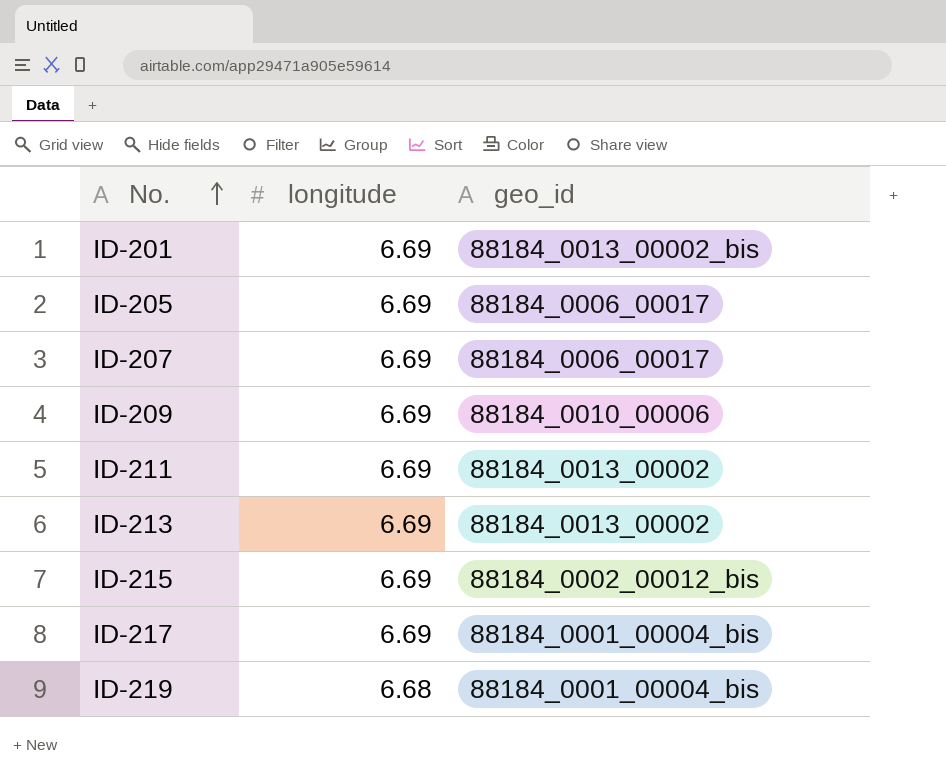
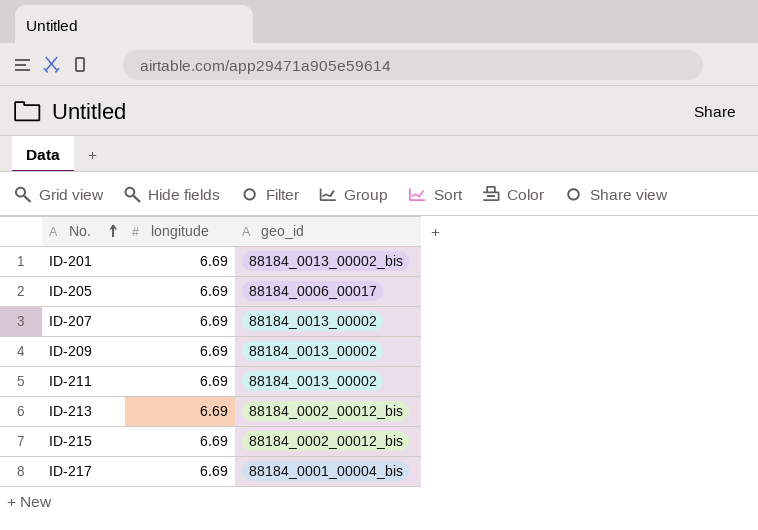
row ID-219: 6.68 | 88184_0001_00004_bis -> none
ID-207 | geo_id: 88184_0006_00017 -> 88184_0013_00002
ID-209 | geo_id: 88184_0010_00006 -> 88184_0013_00002
ID-213 | geo_id: 88184_0013_00002 -> 88184_0002_00012_bis

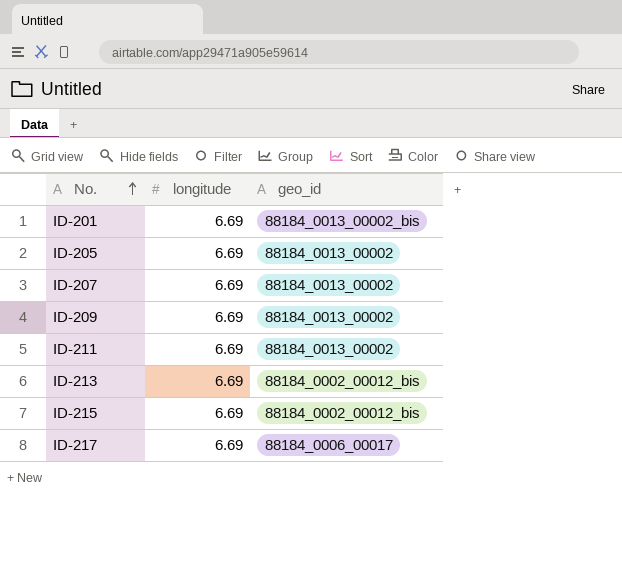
ID-205 | geo_id: 88184_0006_00017 -> 88184_0013_00002
ID-217 | geo_id: 88184_0001_00004_bis -> 88184_0006_00017

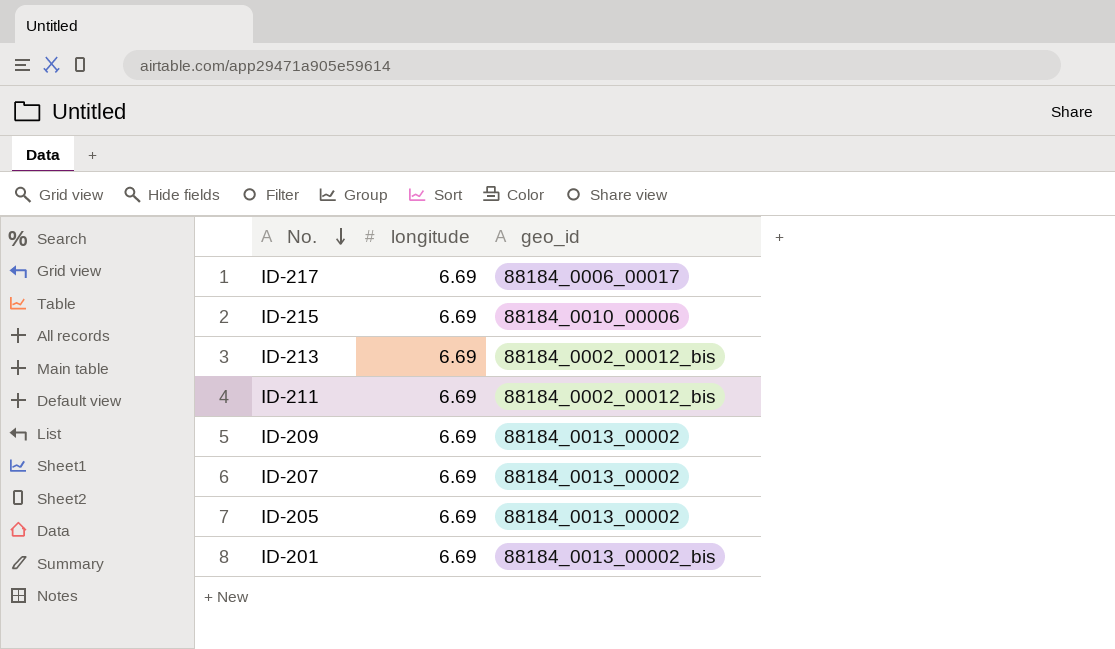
row order: No. ascending -> No. descending
ID-215 | geo_id: 88184_0002_00012_bis -> 88184_0010_00006
ID-211 | geo_id: 88184_0013_00002 -> 88184_0002_00012_bis

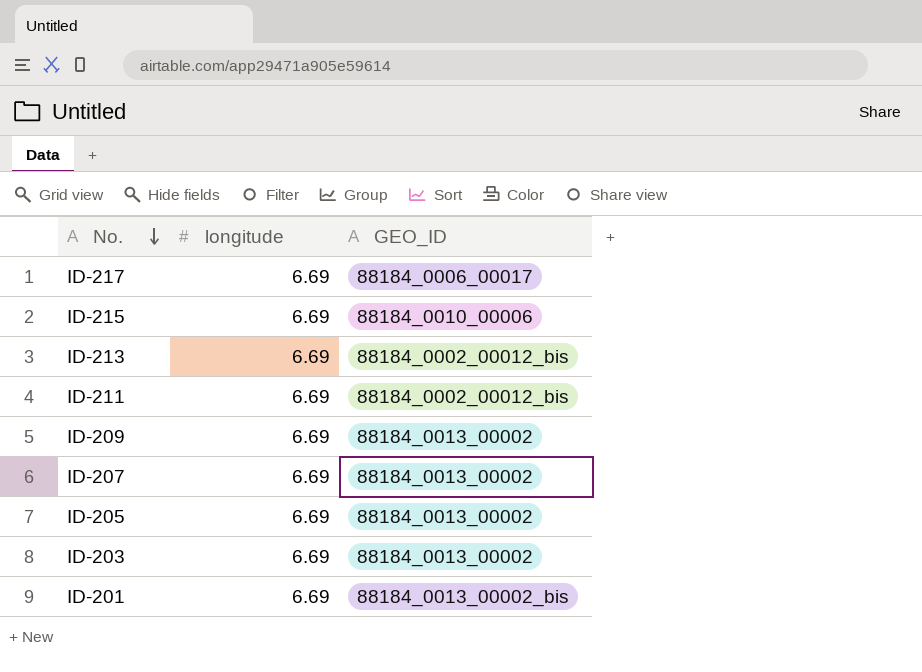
column name: geo_id -> GEO_ID
row ID-203: none -> 6.69 | 88184_0013_00002

